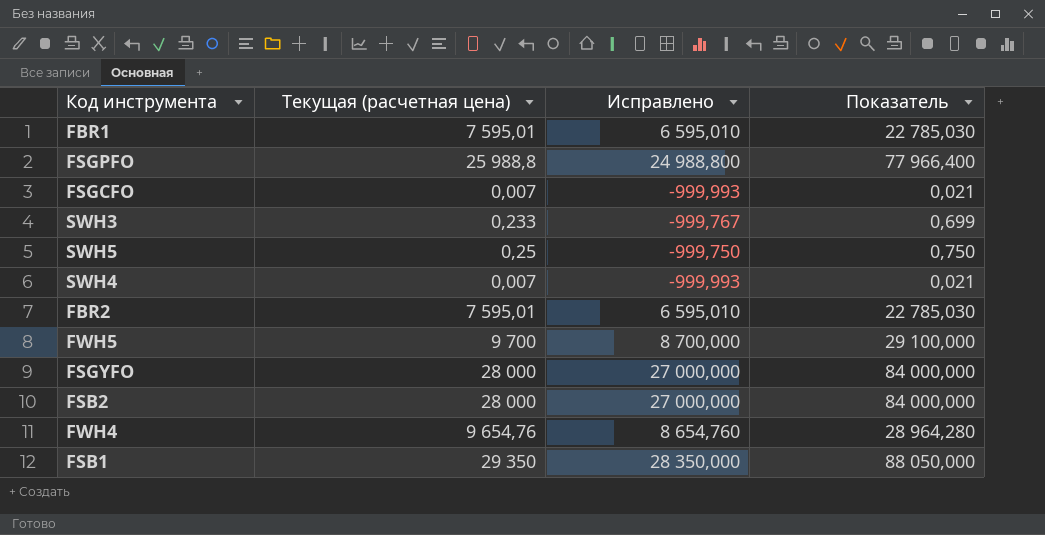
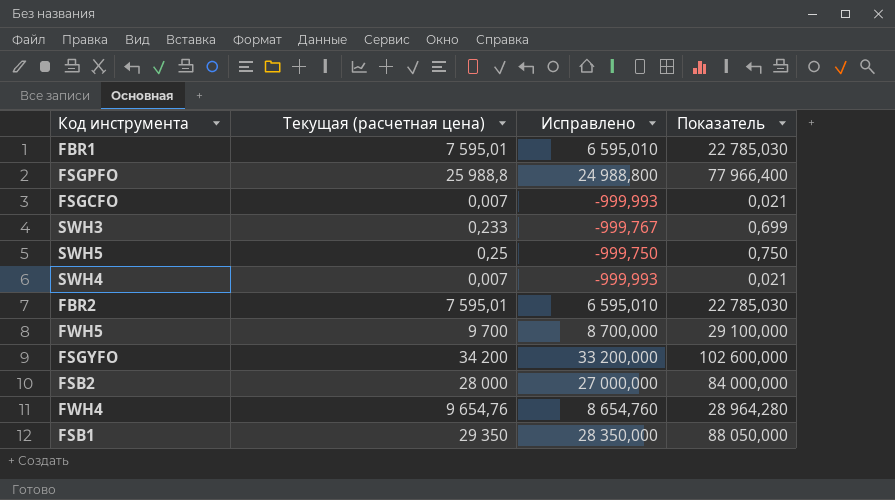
FSGYFO | Текущая (расчетная цена): 28 000 -> 34 200
FSGYFO | Исправлено: 27 000,000 -> 33 200,000
FSGYFO | Показатель: 84 000,000 -> 102 600,000

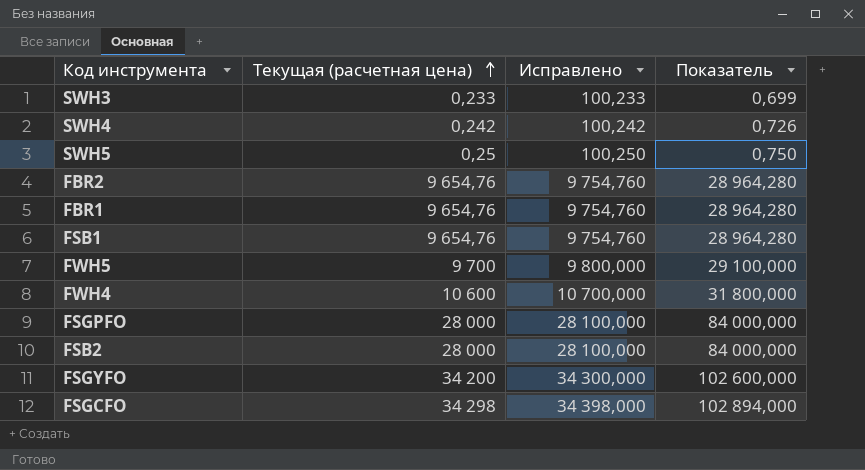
row order: none -> Текущая (расчетная цена) ascending
column Исправлено | formula: [Текущая (расчетная цена)] - 1000 -> [Текущая (расчетная цена)] + 100
SWH4 | Текущая (расчетная цена): 0,007 -> 0,242
SWH4 | Показатель: 0,021 -> 0,726
FBR2 | Текущая (расчетная цена): 7 595,01 -> 9 654,76
FBR2 | Показатель: 22 785,030 -> 28 964,280
FBR1 | Текущая (расчетная цена): 7 595,01 -> 9 654,76
FBR1 | Показатель: 22 785,030 -> 28 964,280
FSB1 | Текущая (расчетная цена): 29 350 -> 9 654,76
FSB1 | Показатель: 88 050,000 -> 28 964,280
FWH4 | Текущая (расчетная цена): 9 654,76 -> 10 600
FWH4 | Показатель: 28 964,280 -> 31 800,000
FSGPFO | Текущая (расчетная цена): 25 988,8 -> 28 000
FSGPFO | Показатель: 77 966,400 -> 84 000,000
FSGCFO | Текущая (расчетная цена): 0,007 -> 34 298
FSGCFO | Показатель: 0,021 -> 102 894,000

